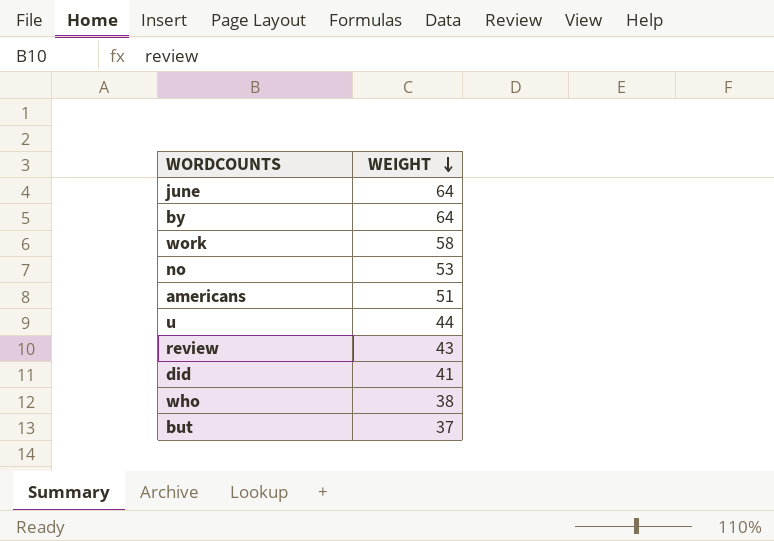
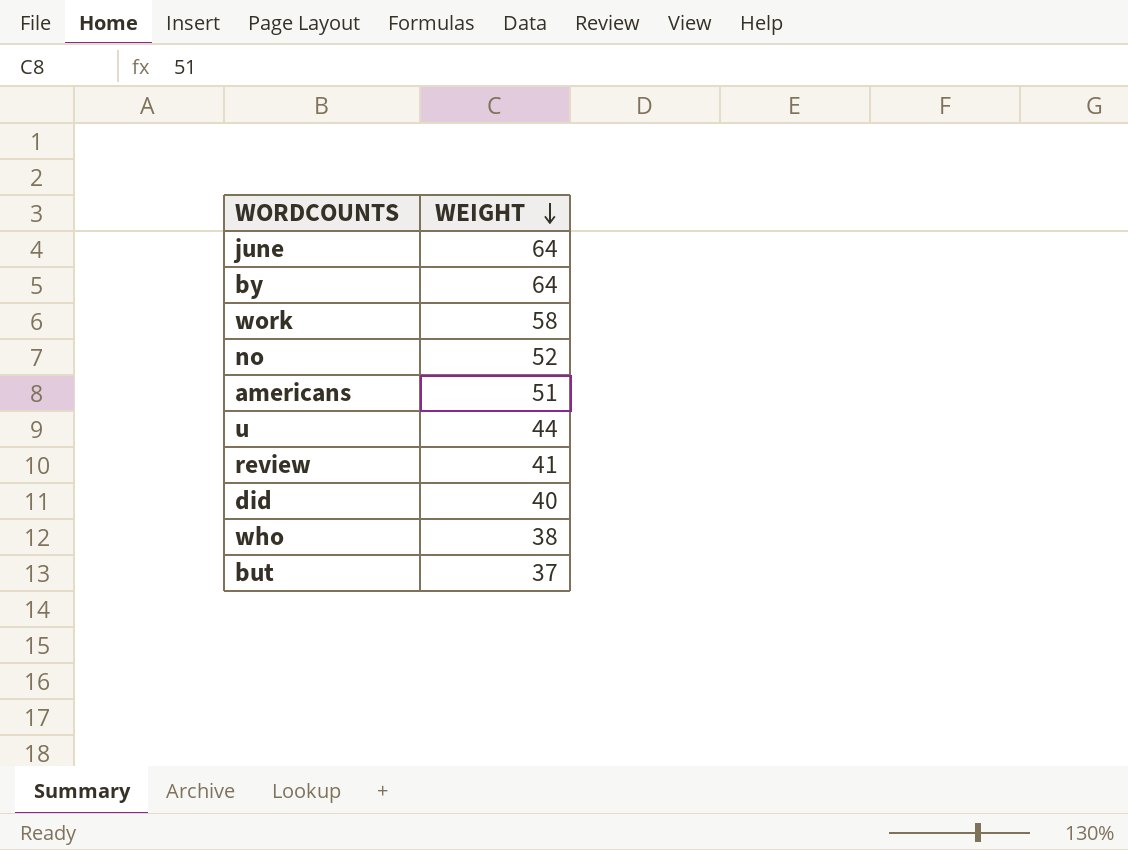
no | WEIGHT: 53 -> 52
review | WEIGHT: 43 -> 41
did | WEIGHT: 41 -> 40

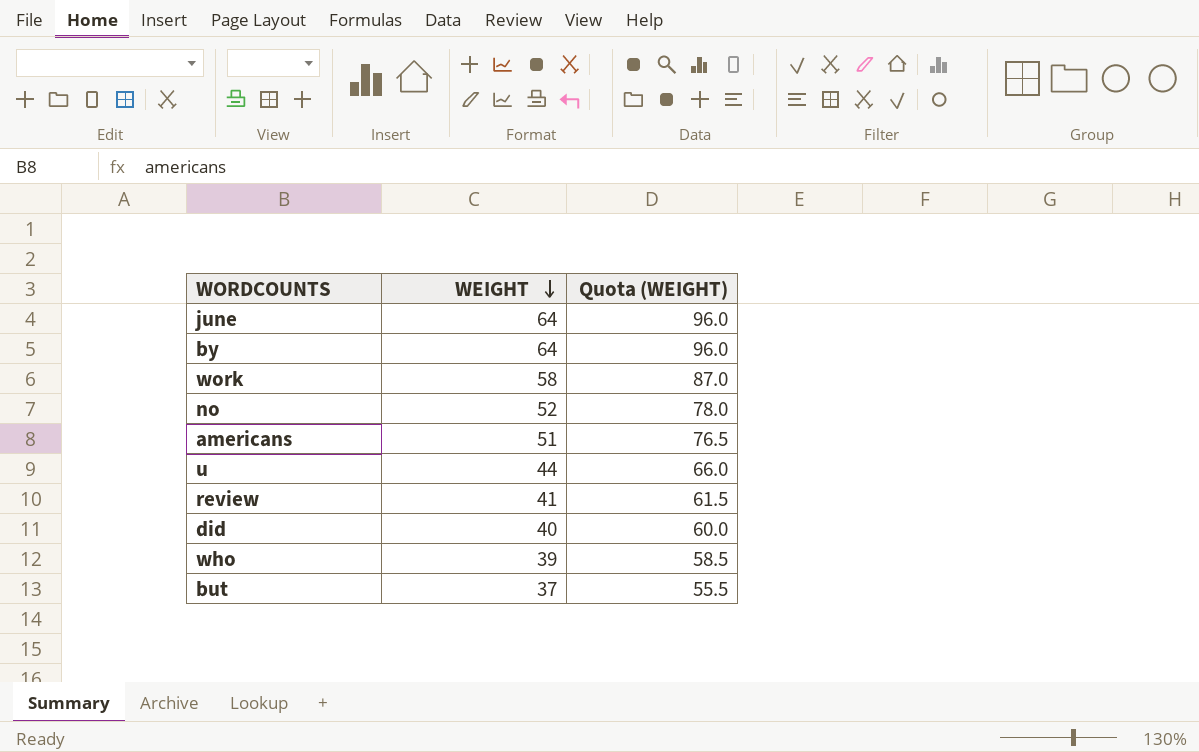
column Quota (WEIGHT) | formula: none -> [WEIGHT] * 1.5
who | WEIGHT: 38 -> 39

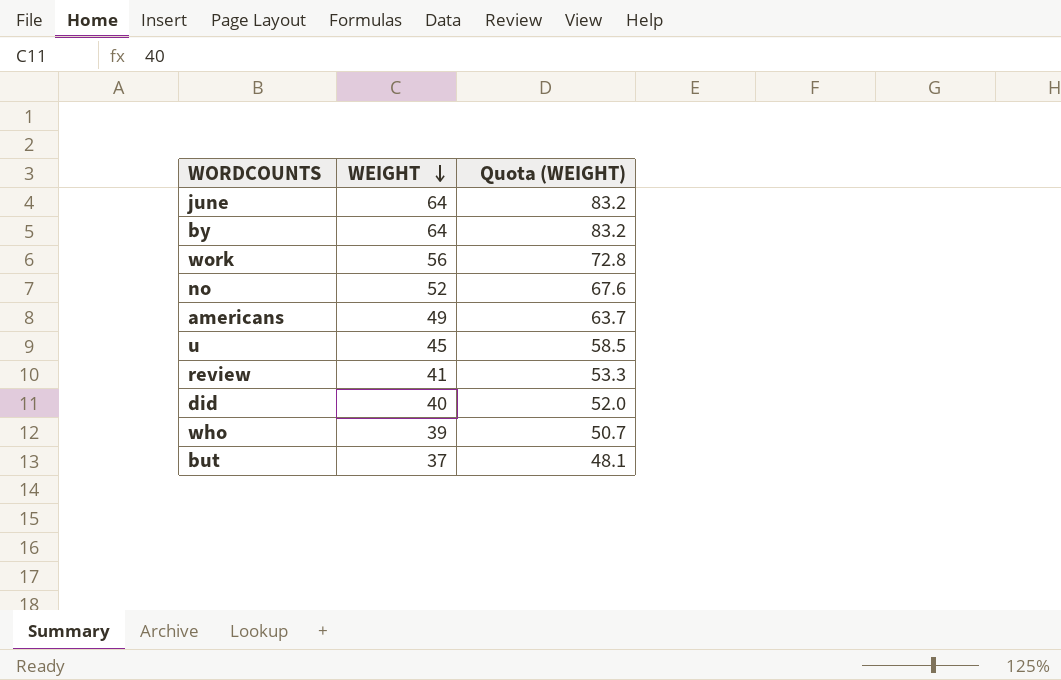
column Quota (WEIGHT) | formula: [WEIGHT] * 1.5 -> [WEIGHT] * 1.3
work | WEIGHT: 58 -> 56
americans | WEIGHT: 51 -> 49
u | WEIGHT: 44 -> 45

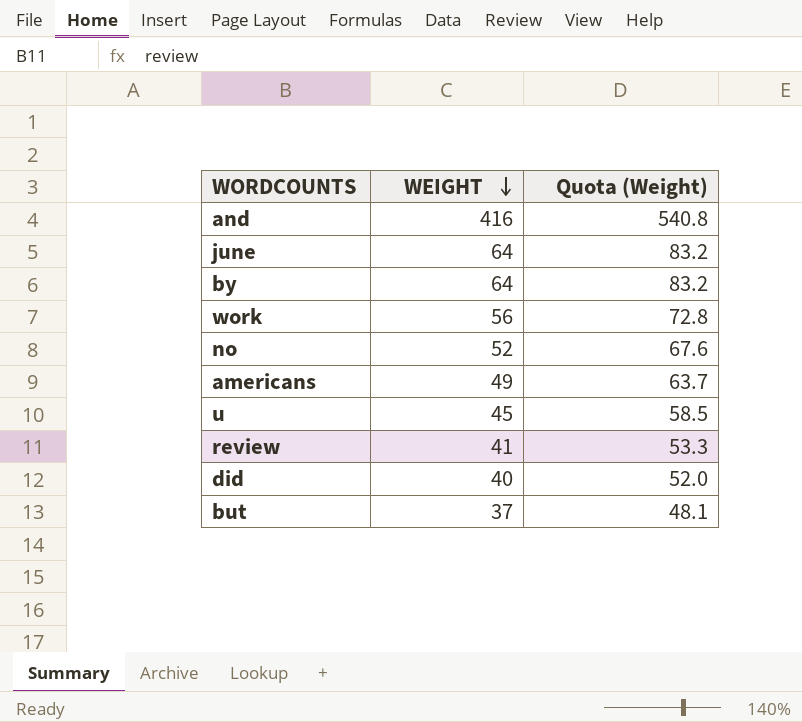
column name: Quota (WEIGHT) -> Quota (Weight)
row who: 39 | 50.7 -> none
row and: none -> 416 | 540.8

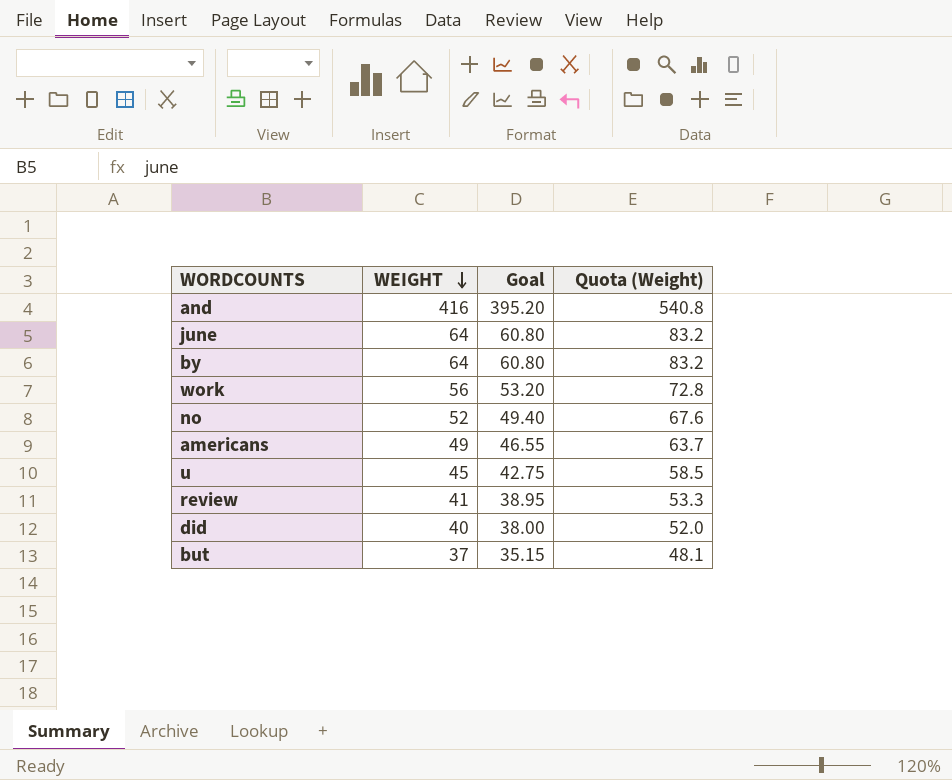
column Goal | formula: none -> [WEIGHT] * 0.95

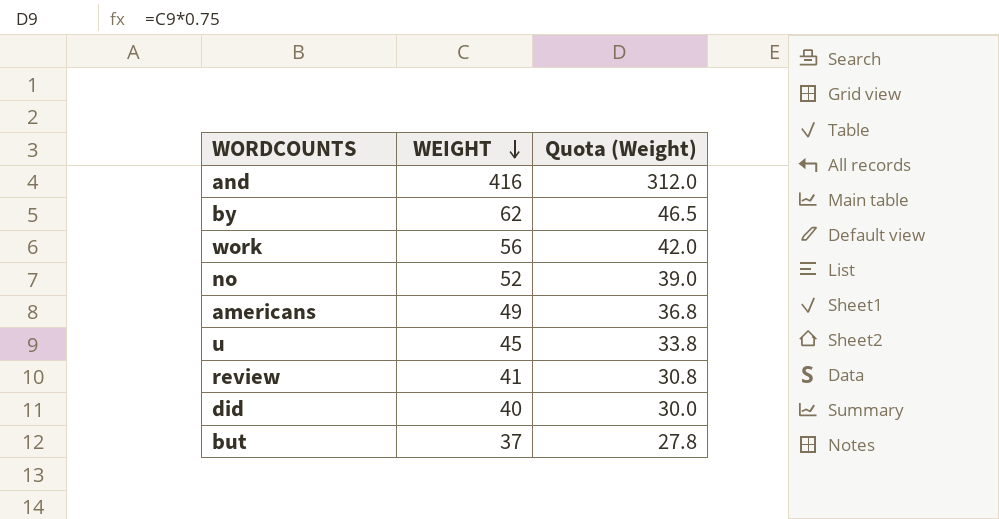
column Goal | formula: [WEIGHT] * 0.95 -> none
column Quota (Weight) | formula: [WEIGHT] * 1.3 -> [WEIGHT] * 0.75
row june: 64 | 60.80 | 83.2 -> none
by | WEIGHT: 64 -> 62

